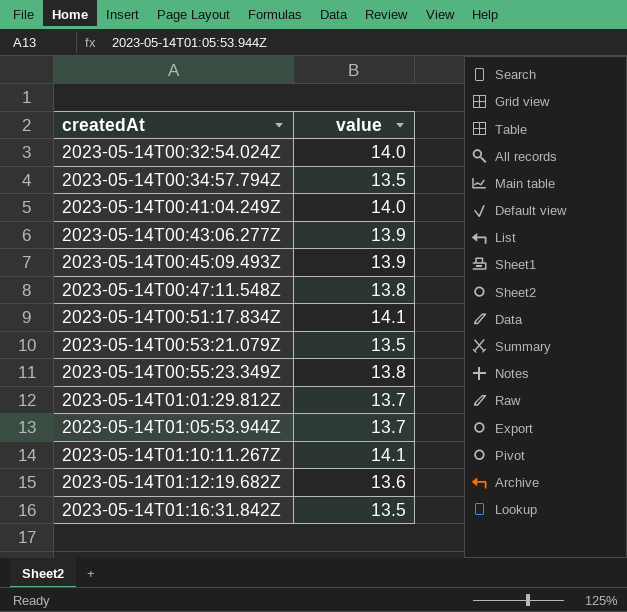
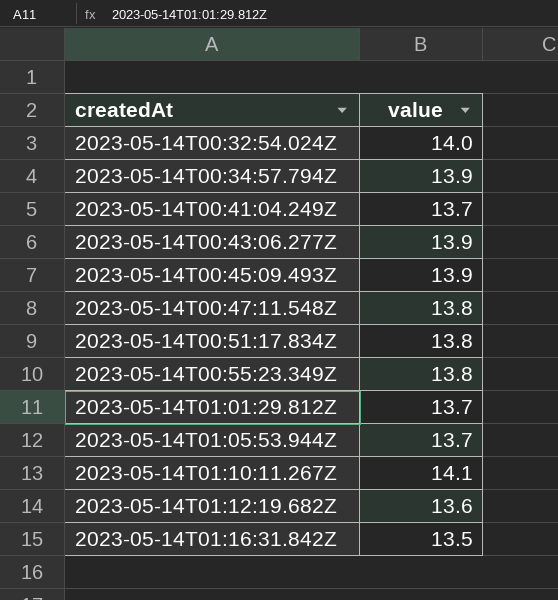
row 2023-05-14T00:53:21.079Z: 13.5 -> none
2023-05-14T00:34:57.794Z | value: 13.5 -> 13.9
2023-05-14T00:41:04.249Z | value: 14.0 -> 13.7
2023-05-14T00:51:17.834Z | value: 14.1 -> 13.8

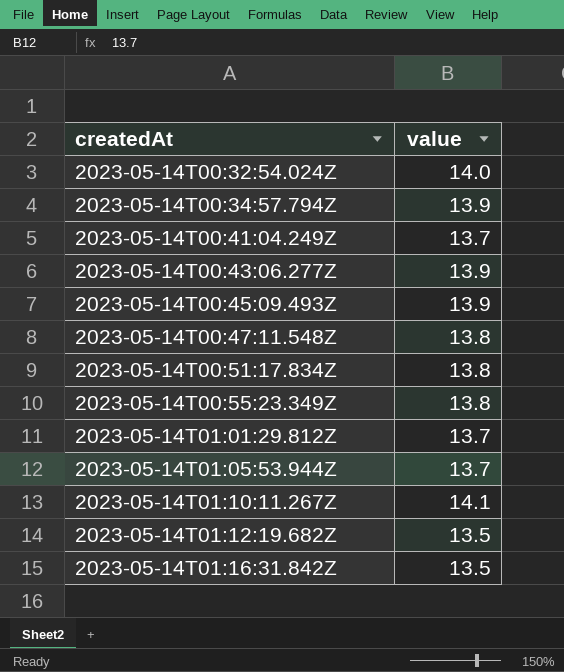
2023-05-14T01:12:19.682Z | value: 13.6 -> 13.5

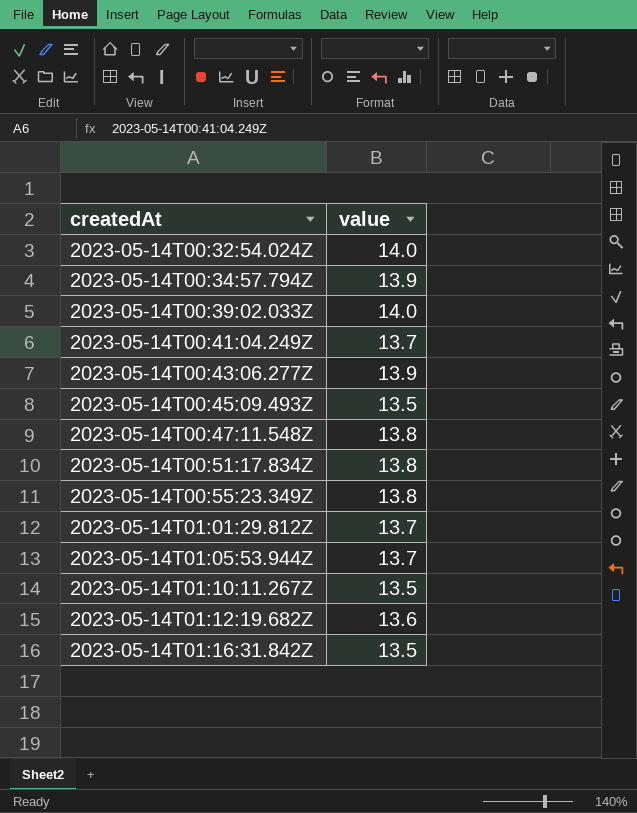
row 2023-05-14T00:39:02.033Z: none -> 14.0
2023-05-14T00:45:09.493Z | value: 13.9 -> 13.5
2023-05-14T01:10:11.267Z | value: 14.1 -> 13.5
2023-05-14T01:12:19.682Z | value: 13.5 -> 13.6

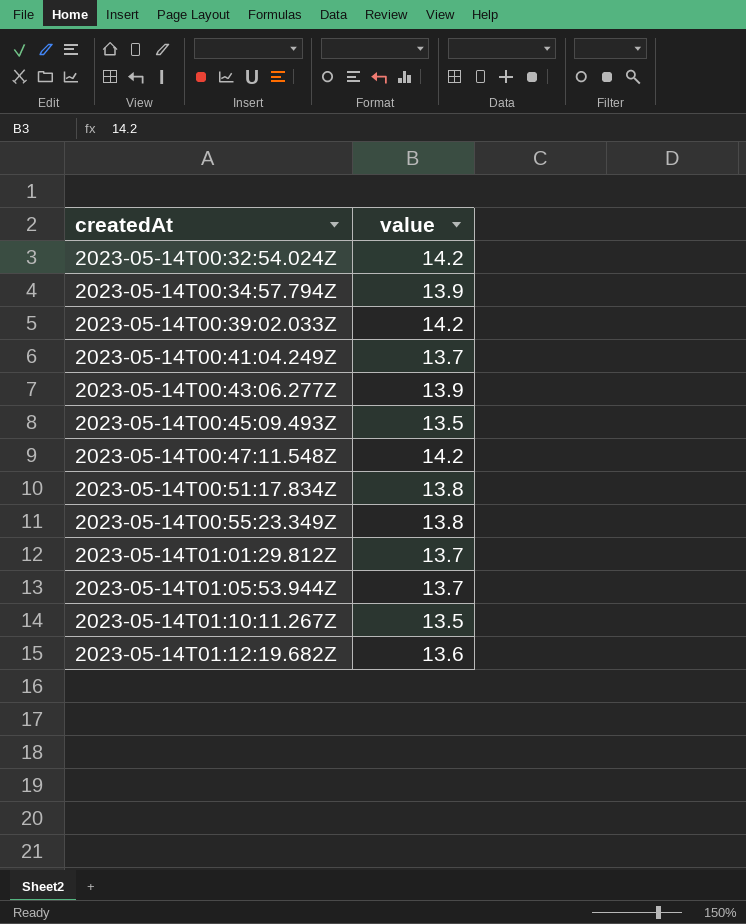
row 2023-05-14T01:16:31.842Z: 13.5 -> none
2023-05-14T00:32:54.024Z | value: 14.0 -> 14.2
2023-05-14T00:39:02.033Z | value: 14.0 -> 14.2
2023-05-14T00:47:11.548Z | value: 13.8 -> 14.2

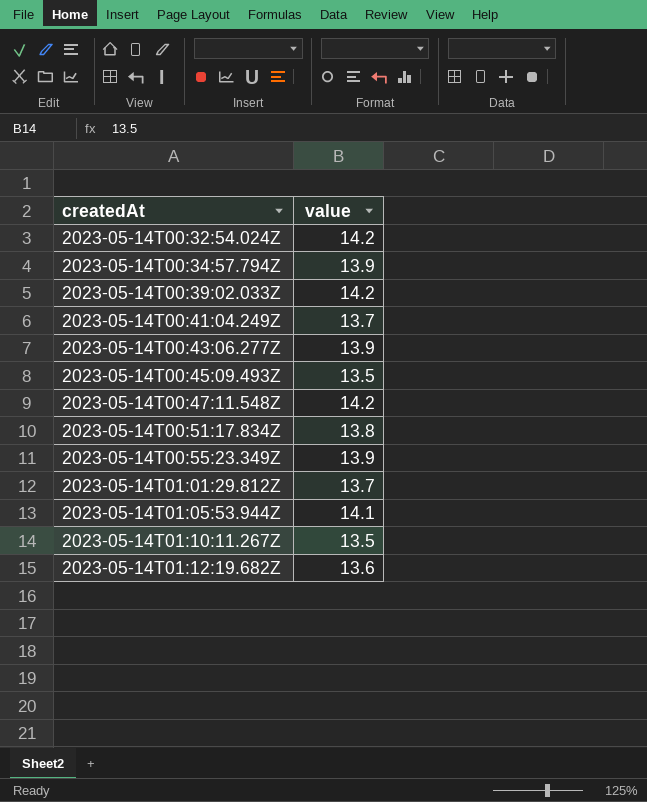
2023-05-14T00:55:23.349Z | value: 13.8 -> 13.9
2023-05-14T01:05:53.944Z | value: 13.7 -> 14.1

